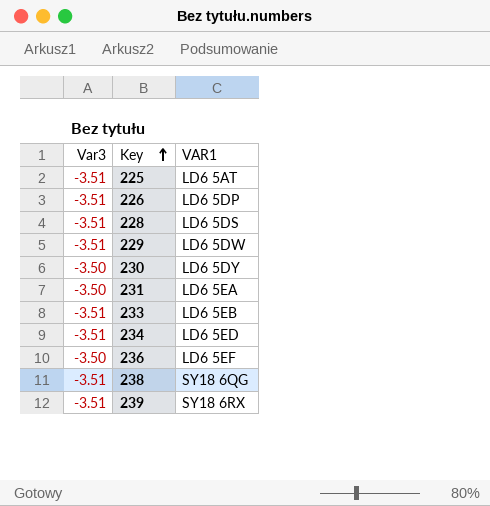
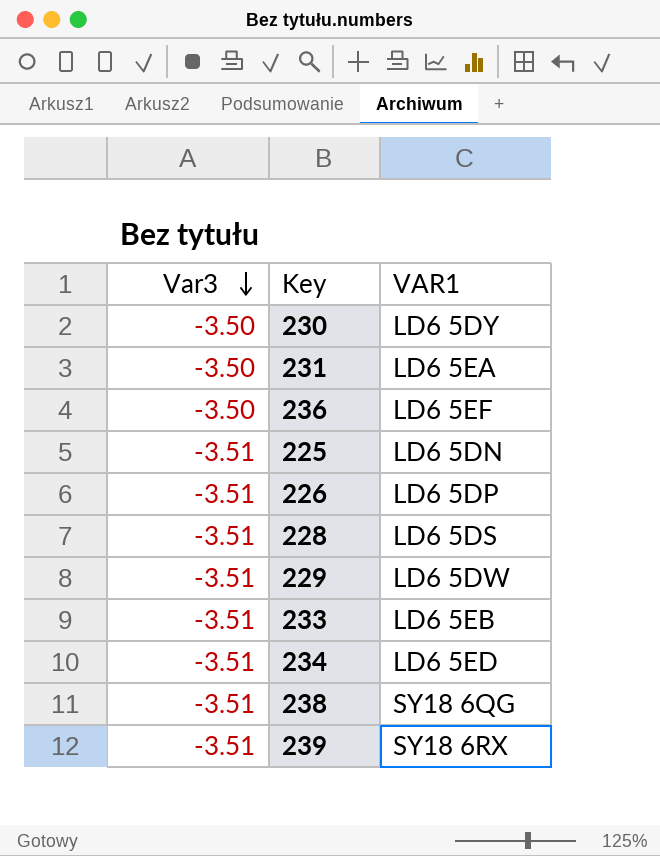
row order: Key ascending -> Var3 descending
225 | VAR1: LD6 5AT -> LD6 5DN

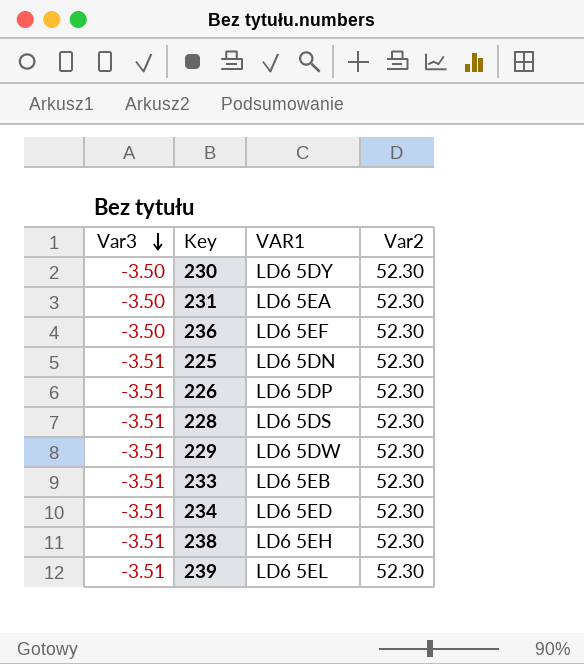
column Var2 | position: none -> 4
238 | VAR1: SY18 6QG -> LD6 5EH
239 | VAR1: SY18 6RX -> LD6 5EL

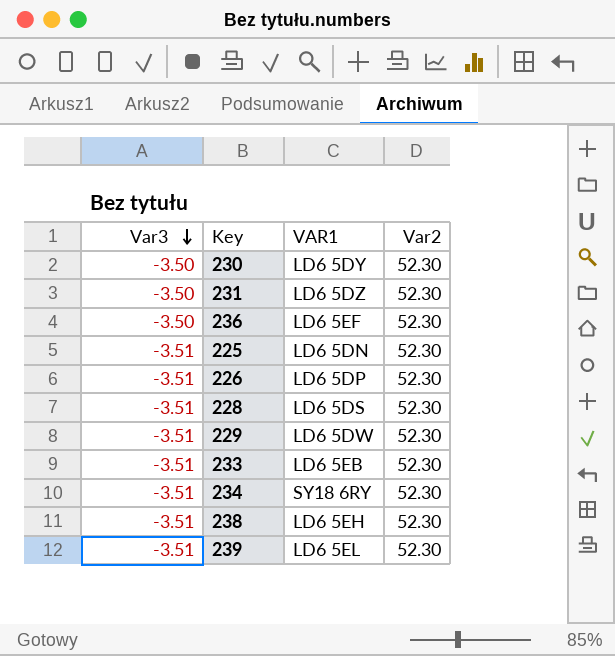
231 | VAR1: LD6 5EA -> LD6 5DZ
234 | VAR1: LD6 5ED -> SY18 6RY

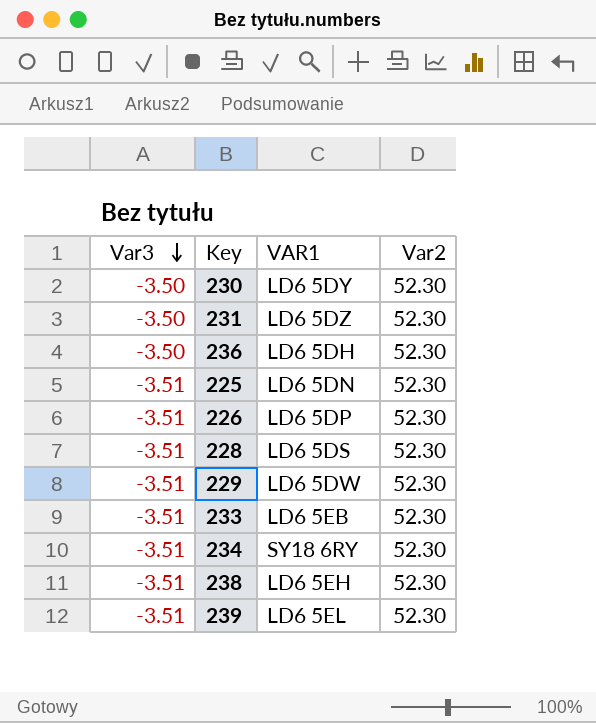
236 | VAR1: LD6 5EF -> LD6 5DH

